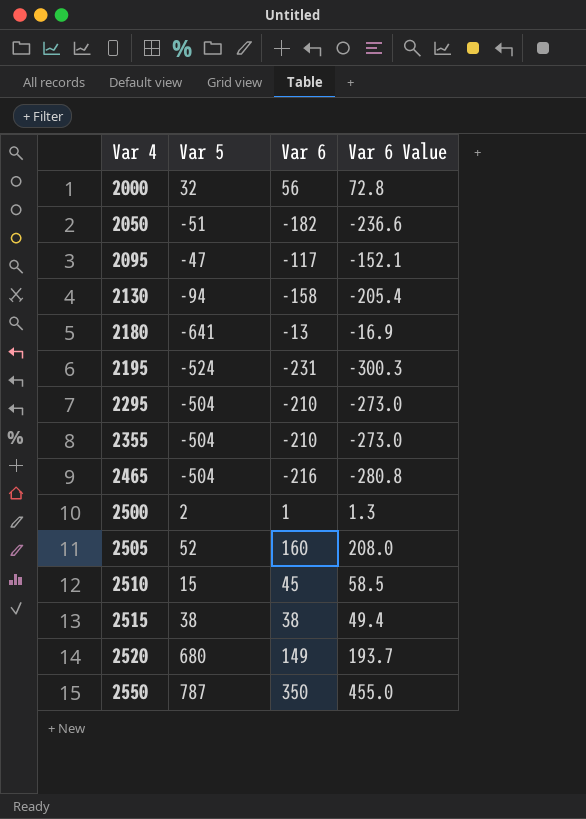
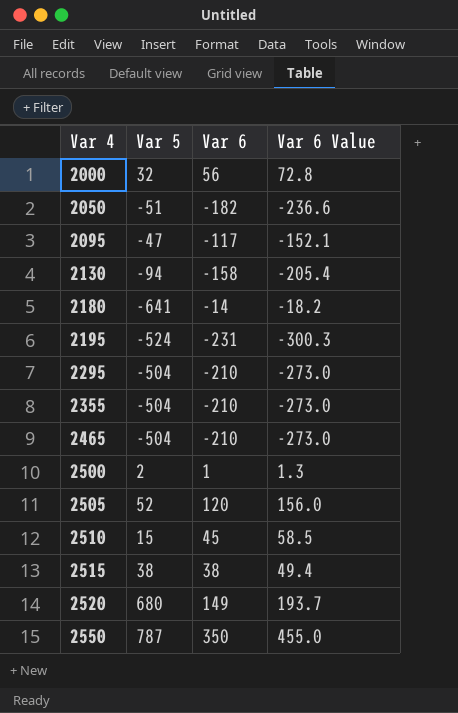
2180 | Var 6: -13 -> -14
2180 | Var 6 Value: -16.9 -> -18.2
2465 | Var 6: -216 -> -210
2465 | Var 6 Value: -280.8 -> -273.0
2505 | Var 6: 160 -> 120
2505 | Var 6 Value: 208.0 -> 156.0

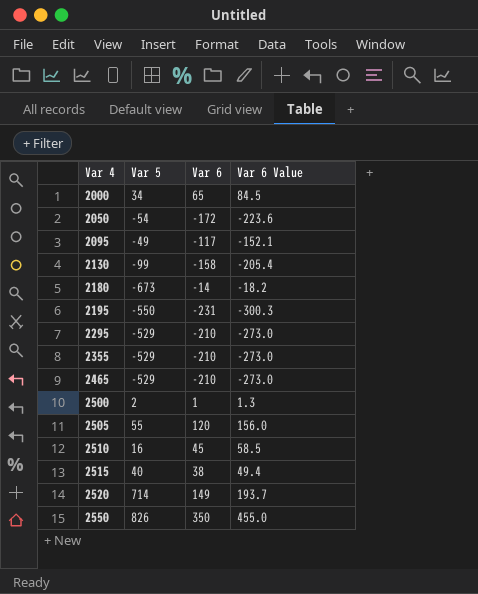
2000 | Var 5: 32 -> 34
2000 | Var 6: 56 -> 65
2000 | Var 6 Value: 72.8 -> 84.5
2050 | Var 5: -51 -> -54
2050 | Var 6: -182 -> -172
2050 | Var 6 Value: -236.6 -> -223.6
2095 | Var 5: -47 -> -49
2130 | Var 5: -94 -> -99
2180 | Var 5: -641 -> -673
2195 | Var 5: -524 -> -550
2295 | Var 5: -504 -> -529
2355 | Var 5: -504 -> -529
2465 | Var 5: -504 -> -529
2505 | Var 5: 52 -> 55
2510 | Var 5: 15 -> 16
2515 | Var 5: 38 -> 40
2520 | Var 5: 680 -> 714
2550 | Var 5: 787 -> 826

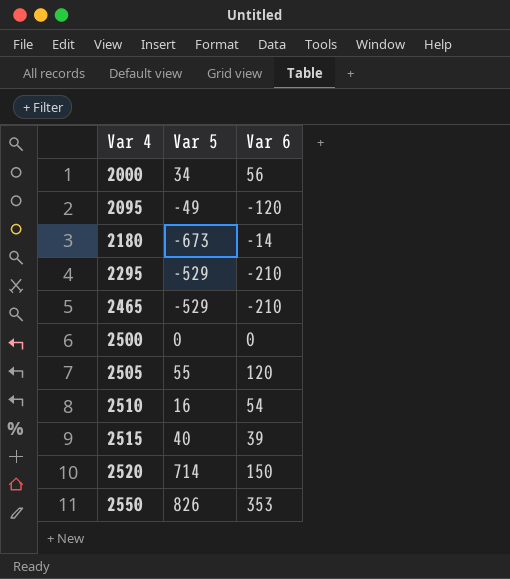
column Var 6 Value | formula: [Var 6] * 1.3 -> none
row 2050: -54 | -172 | -223.6 -> none
row 2130: -99 | -158 | -205.4 -> none
row 2195: -550 | -231 | -300.3 -> none
row 2355: -529 | -210 | -273.0 -> none
2000 | Var 6: 65 -> 56
2095 | Var 6: -117 -> -120
2500 | Var 5: 2 -> 0
2500 | Var 6: 1 -> 0
2510 | Var 6: 45 -> 54
2515 | Var 6: 38 -> 39
2520 | Var 6: 149 -> 150
2550 | Var 6: 350 -> 353

